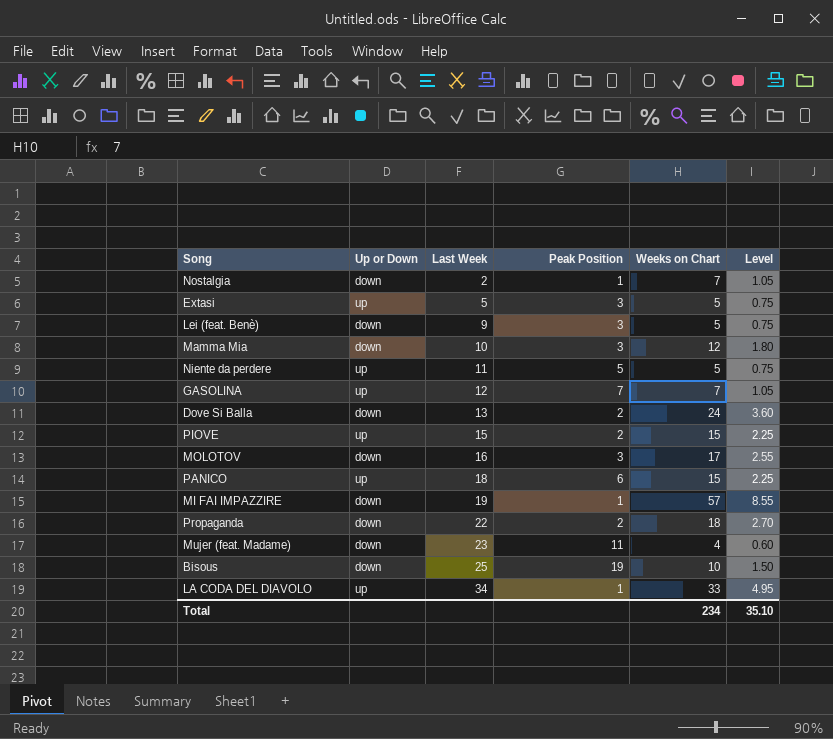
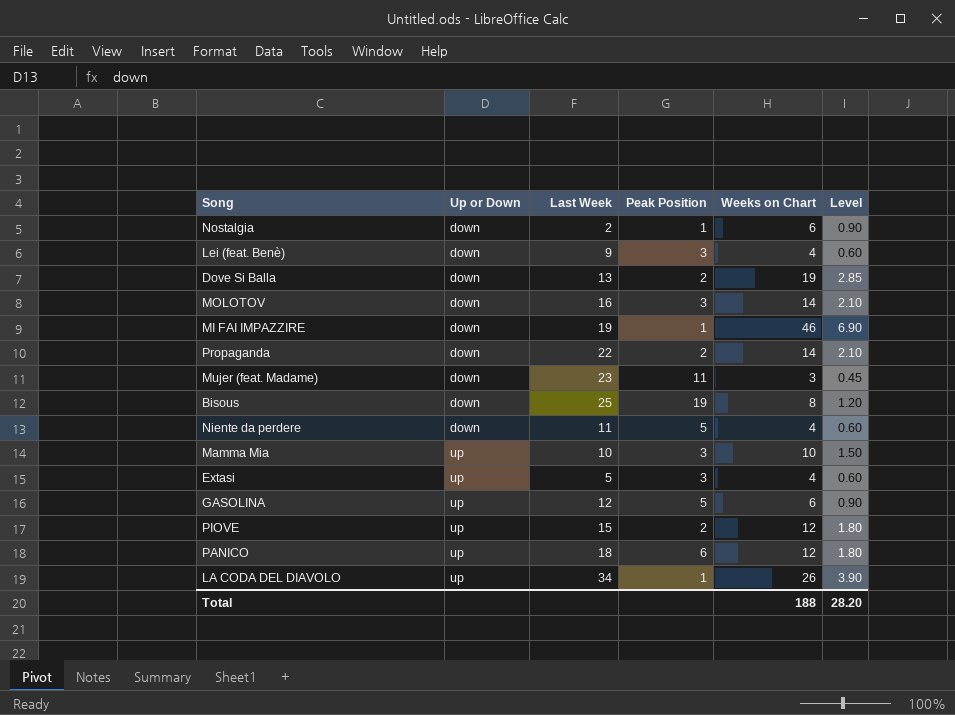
row order: Last Week ascending -> Up or Down ascending
Nostalgia | Weeks on Chart: 7 -> 6
Nostalgia | Level: 1.05 -> 0.90
Lei (feat. Benè) | Weeks on Chart: 5 -> 4
Lei (feat. Benè) | Level: 0.75 -> 0.60
Dove Si Balla | Weeks on Chart: 24 -> 19
Dove Si Balla | Level: 3.60 -> 2.85
MOLOTOV | Weeks on Chart: 17 -> 14
MOLOTOV | Level: 2.55 -> 2.10
MI FAI IMPAZZIRE | Weeks on Chart: 57 -> 46
MI FAI IMPAZZIRE | Level: 8.55 -> 6.90
Propaganda | Weeks on Chart: 18 -> 14
Propaganda | Level: 2.70 -> 2.10
Mujer (feat. Madame) | Weeks on Chart: 4 -> 3
Mujer (feat. Madame) | Level: 0.60 -> 0.45
Bisous | Weeks on Chart: 10 -> 8
Bisous | Level: 1.50 -> 1.20
Niente da perdere | Up or Down: up -> down
Niente da perdere | Weeks on Chart: 5 -> 4
Niente da perdere | Level: 0.75 -> 0.60
Mamma Mia | Up or Down: down -> up
Mamma Mia | Weeks on Chart: 12 -> 10
Mamma Mia | Level: 1.80 -> 1.50
Extasi | Weeks on Chart: 5 -> 4
Extasi | Level: 0.75 -> 0.60
GASOLINA | Peak Position: 7 -> 5
GASOLINA | Weeks on Chart: 7 -> 6
GASOLINA | Level: 1.05 -> 0.90
PIOVE | Weeks on Chart: 15 -> 12
PIOVE | Level: 2.25 -> 1.80
PANICO | Weeks on Chart: 15 -> 12
PANICO | Level: 2.25 -> 1.80
LA CODA DEL DIAVOLO | Weeks on Chart: 33 -> 26
LA CODA DEL DIAVOLO | Level: 4.95 -> 3.90
Total | Weeks on Chart: 234 -> 188
Total | Level: 35.10 -> 28.20

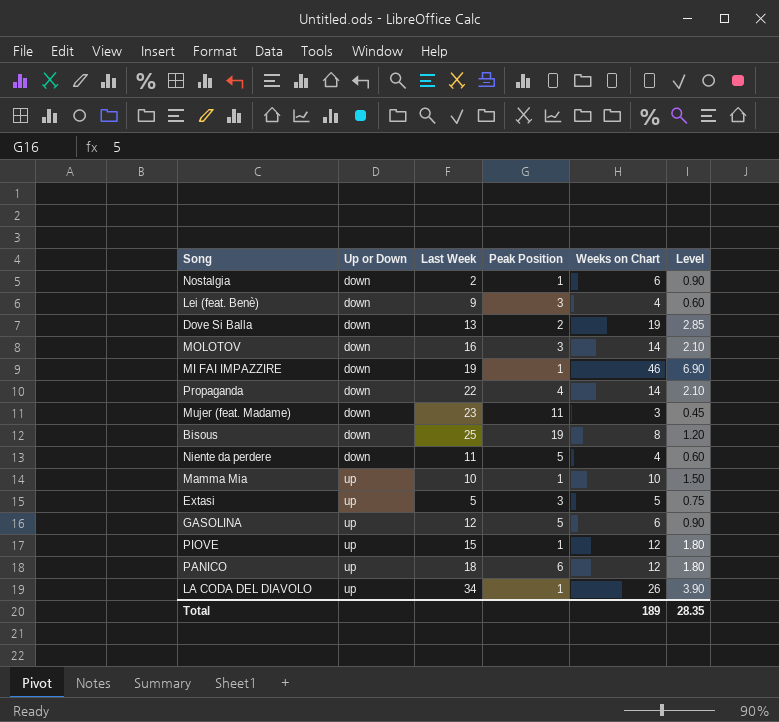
Propaganda | Peak Position: 2 -> 4
Mamma Mia | Peak Position: 3 -> 1
Extasi | Weeks on Chart: 4 -> 5
Extasi | Level: 0.60 -> 0.75
PIOVE | Peak Position: 2 -> 1
Total | Weeks on Chart: 188 -> 189
Total | Level: 28.20 -> 28.35

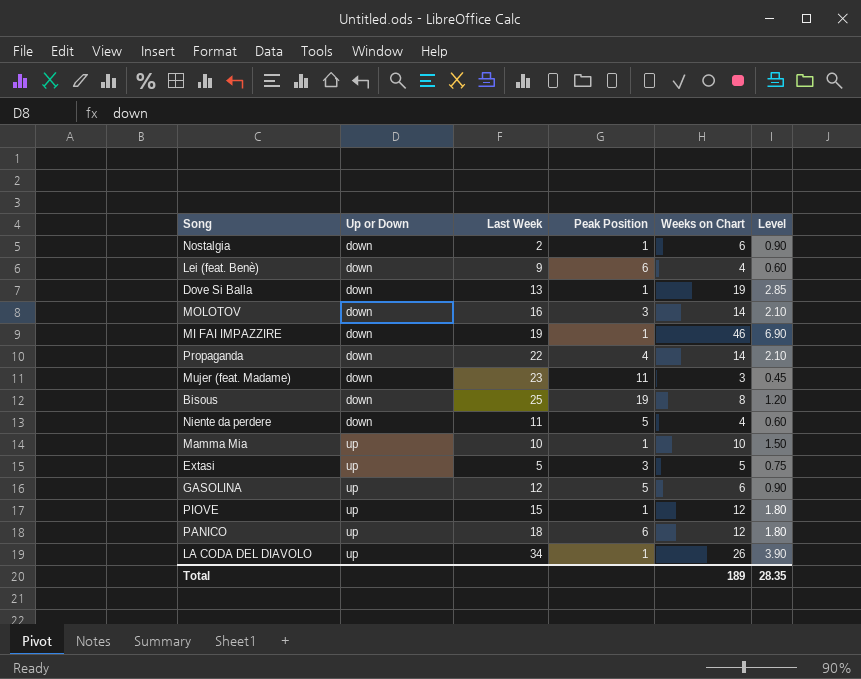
Lei (feat. Benè) | Peak Position: 3 -> 6
Dove Si Balla | Peak Position: 2 -> 1

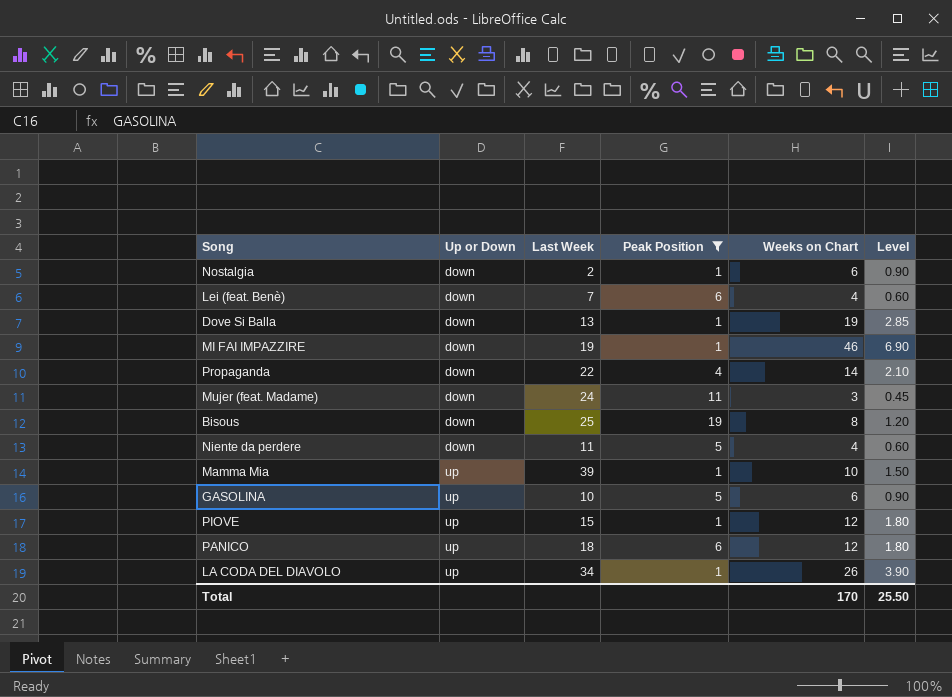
filter: none -> Peak Position != 3
Lei (feat. Benè) | Last Week: 9 -> 7
Mujer (feat. Madame) | Last Week: 23 -> 24
Mamma Mia | Last Week: 10 -> 39
GASOLINA | Last Week: 12 -> 10
Total | Weeks on Chart: 189 -> 170
Total | Level: 28.35 -> 25.50

